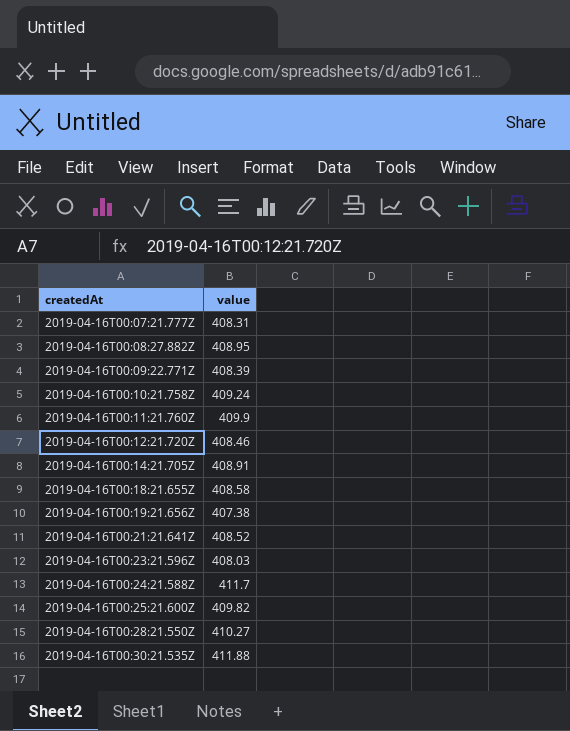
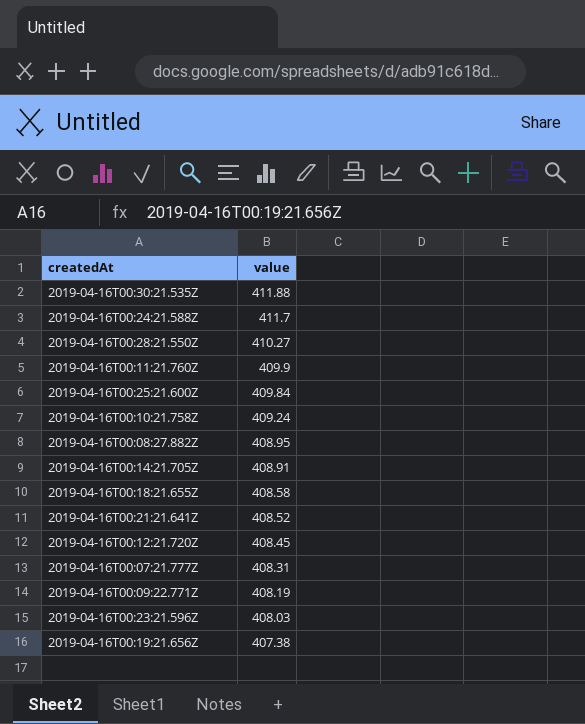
row order: createdAt ascending -> value descending
2019-04-16T00:25:21.600Z | value: 409.82 -> 409.84
2019-04-16T00:12:21.720Z | value: 408.46 -> 408.45
2019-04-16T00:09:22.771Z | value: 408.39 -> 408.19

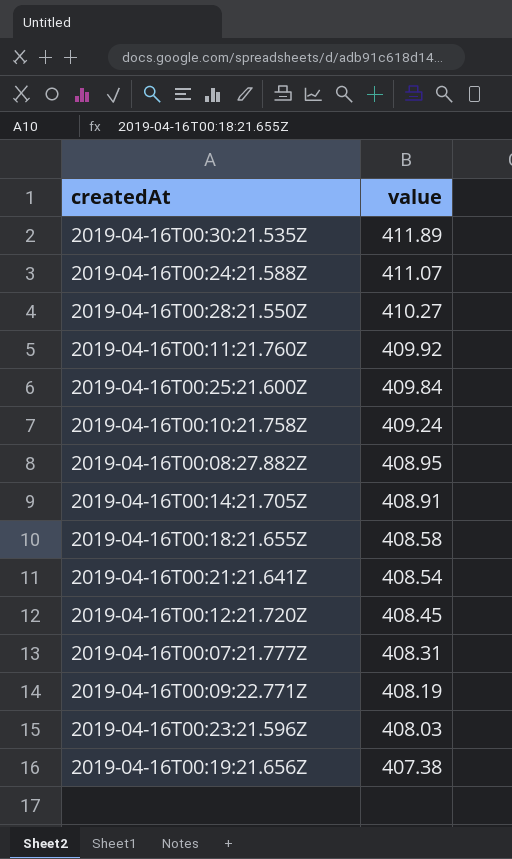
2019-04-16T00:30:21.535Z | value: 411.88 -> 411.89
2019-04-16T00:24:21.588Z | value: 411.7 -> 411.07
2019-04-16T00:11:21.760Z | value: 409.9 -> 409.92
2019-04-16T00:21:21.641Z | value: 408.52 -> 408.54

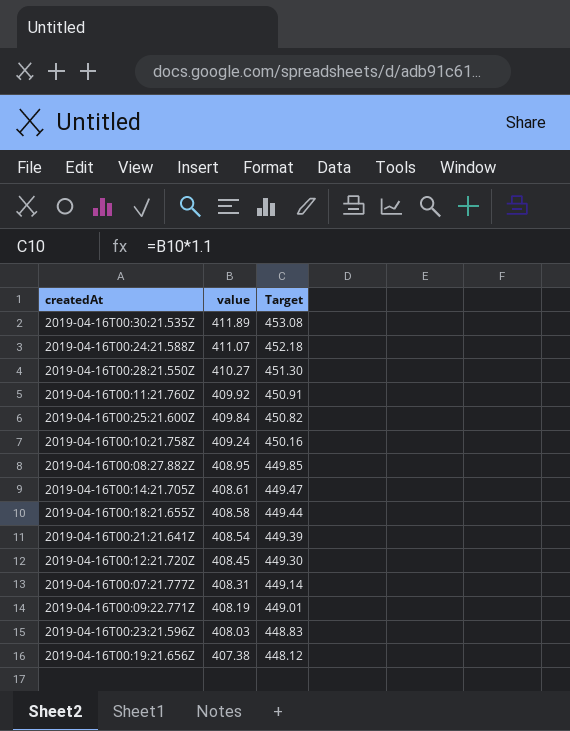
column Target | formula: none -> [value] * 1.1
2019-04-16T00:14:21.705Z | value: 408.91 -> 408.61

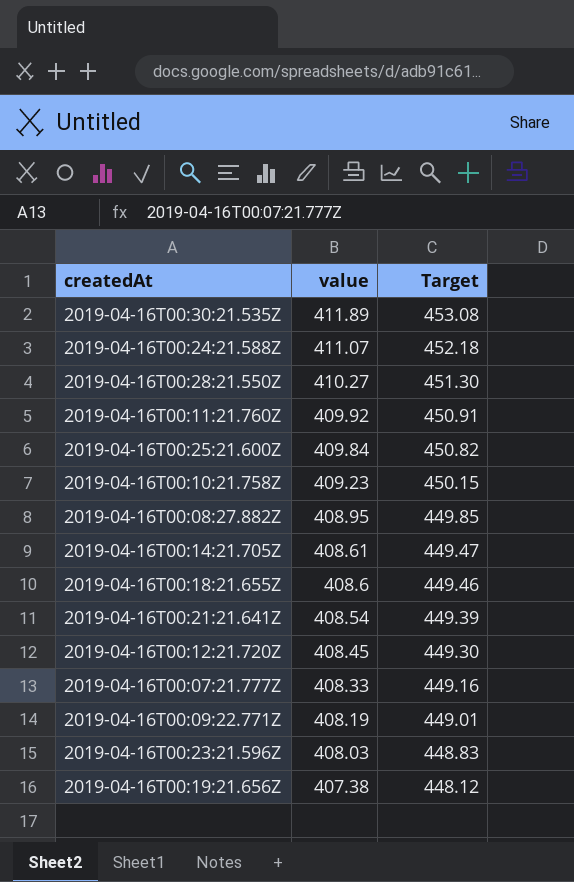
2019-04-16T00:10:21.758Z | value: 409.24 -> 409.23
2019-04-16T00:10:21.758Z | Target: 450.16 -> 450.15
2019-04-16T00:18:21.655Z | value: 408.58 -> 408.6
2019-04-16T00:18:21.655Z | Target: 449.44 -> 449.46
2019-04-16T00:07:21.777Z | value: 408.31 -> 408.33
2019-04-16T00:07:21.777Z | Target: 449.14 -> 449.16

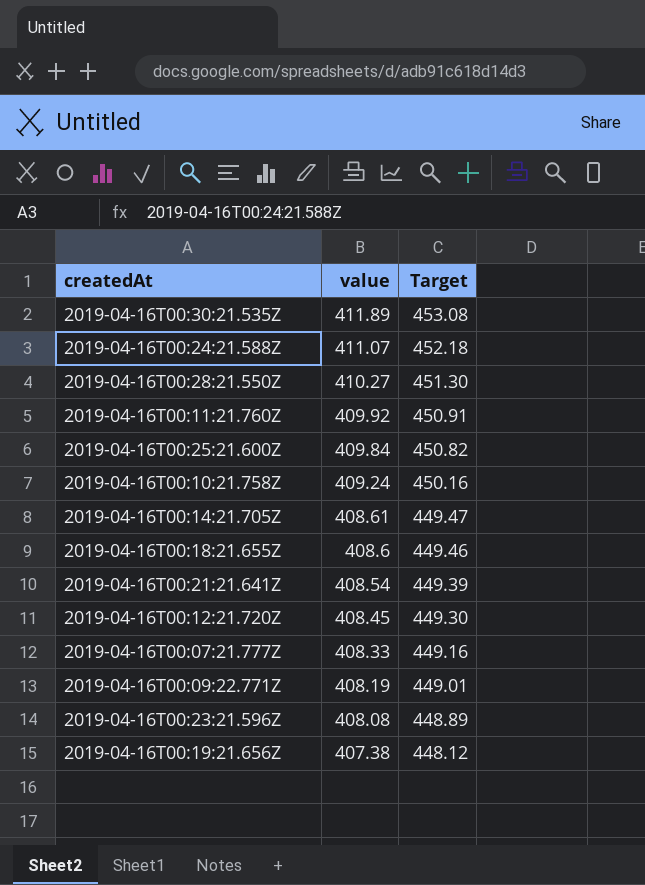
row 2019-04-16T00:08:27.882Z: 408.95 | 449.85 -> none
2019-04-16T00:10:21.758Z | value: 409.23 -> 409.24
2019-04-16T00:10:21.758Z | Target: 450.15 -> 450.16
2019-04-16T00:23:21.596Z | value: 408.03 -> 408.08
2019-04-16T00:23:21.596Z | Target: 448.83 -> 448.89

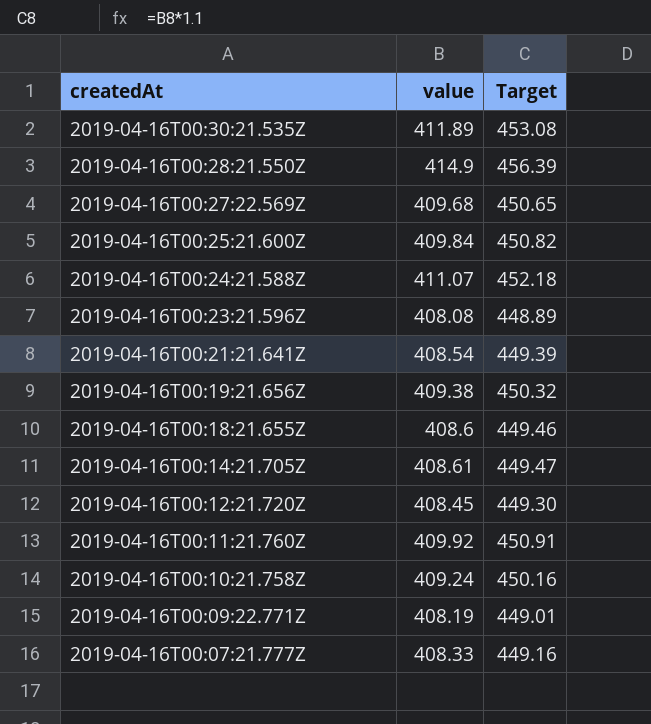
row order: value descending -> createdAt descending
2019-04-16T00:28:21.550Z | value: 410.27 -> 414.9
2019-04-16T00:28:21.550Z | Target: 451.30 -> 456.39
row 2019-04-16T00:27:22.569Z: none -> 409.68 | 450.65
2019-04-16T00:19:21.656Z | value: 407.38 -> 409.38
2019-04-16T00:19:21.656Z | Target: 448.12 -> 450.32

